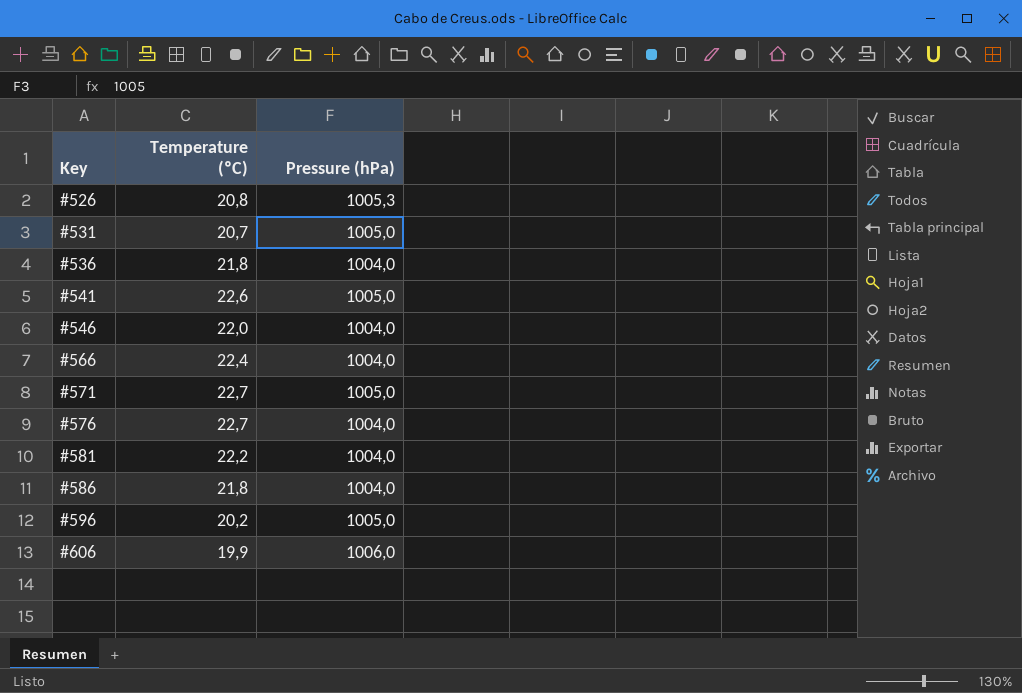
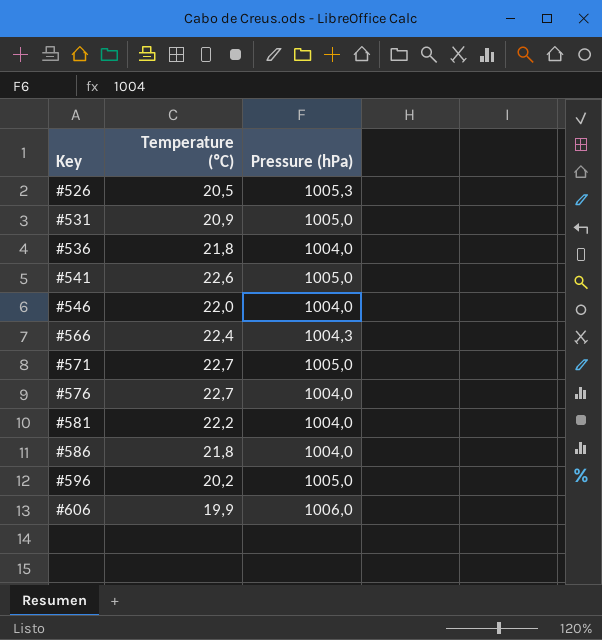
#526 | Temperature (ºC): 20,8 -> 20,5
#531 | Temperature (ºC): 20,7 -> 20,9
#566 | Pressure (hPa): 1004,0 -> 1004,3

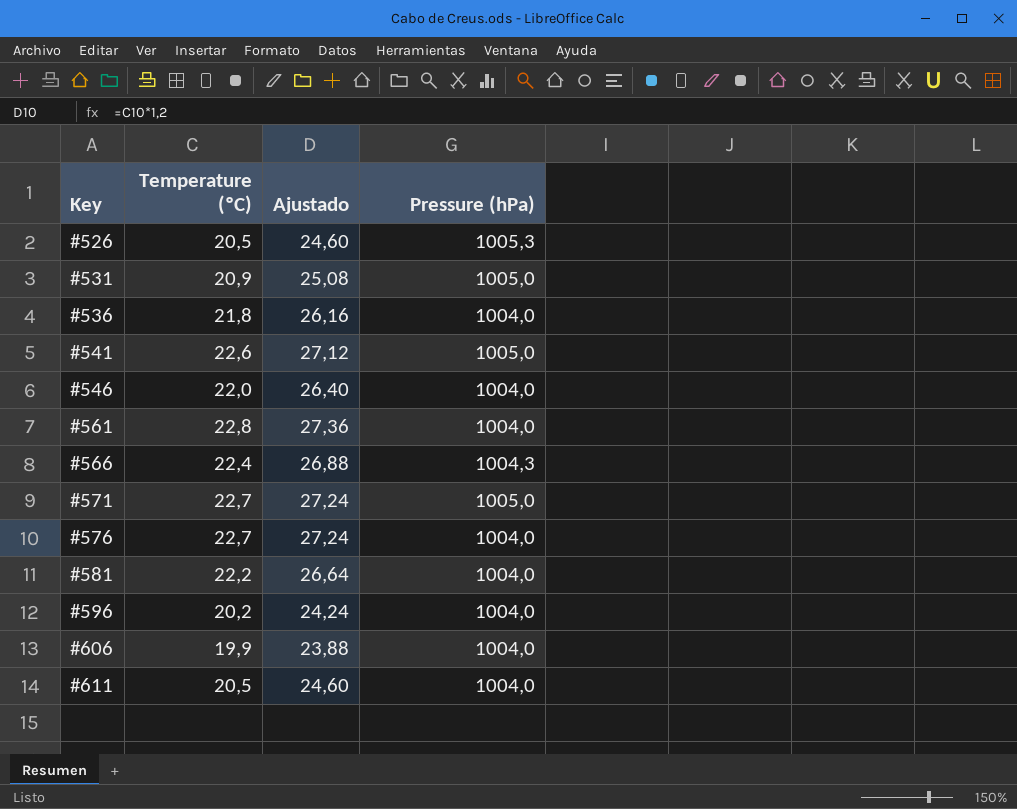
column Ajustado | formula: none -> [Temperature (ºC)] * 1,2
row #586: 21,8 | 1004,0 -> none
row #561: none -> 22,8 | 27,36 | 1004,0
#596 | Pressure (hPa): 1005,0 -> 1004,0
#606 | Pressure (hPa): 1006,0 -> 1004,0
row #611: none -> 20,5 | 24,60 | 1004,0

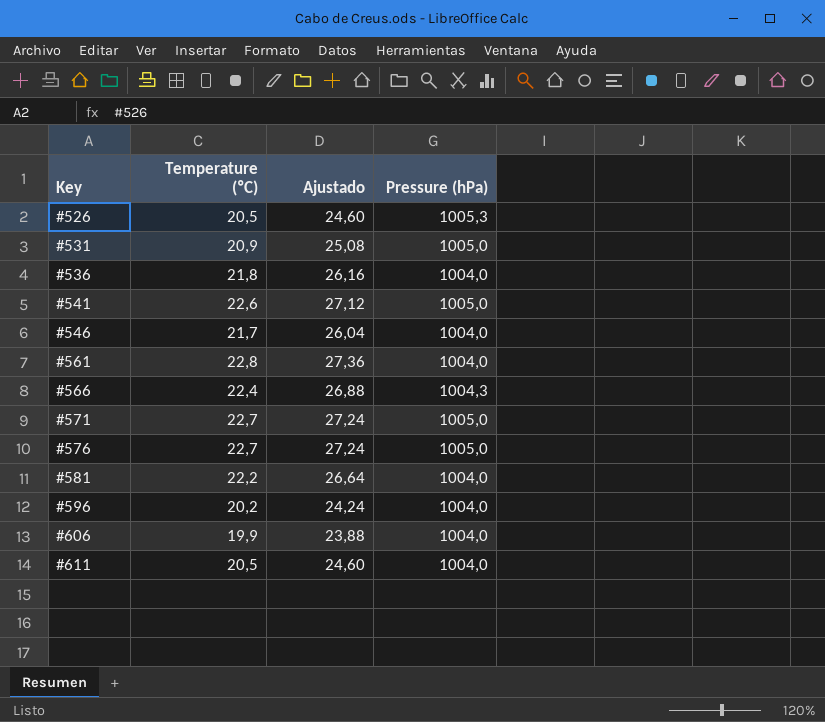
#546 | Temperature (ºC): 22,0 -> 21,7
#546 | Ajustado: 26,40 -> 26,04
#576 | Pressure (hPa): 1004,0 -> 1005,0

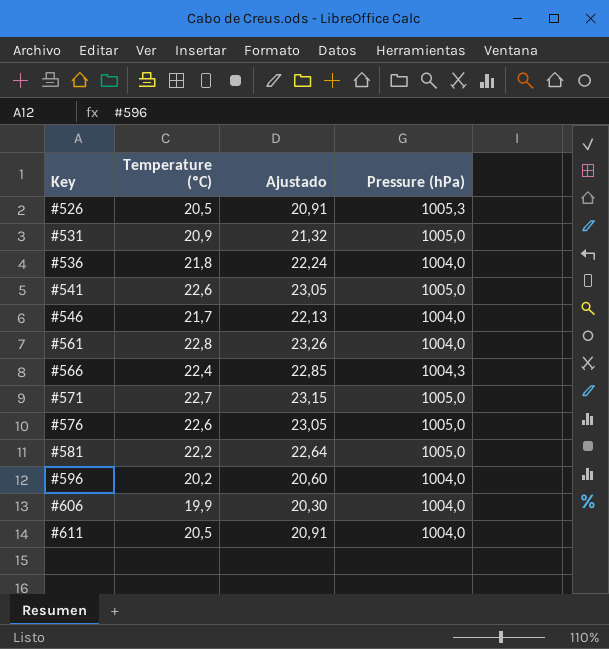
column Ajustado | formula: [Temperature (ºC)] * 1,2 -> [Temperature (ºC)] * 1,02
#576 | Temperature (ºC): 22,7 -> 22,6
#581 | Pressure (hPa): 1004,0 -> 1005,0

